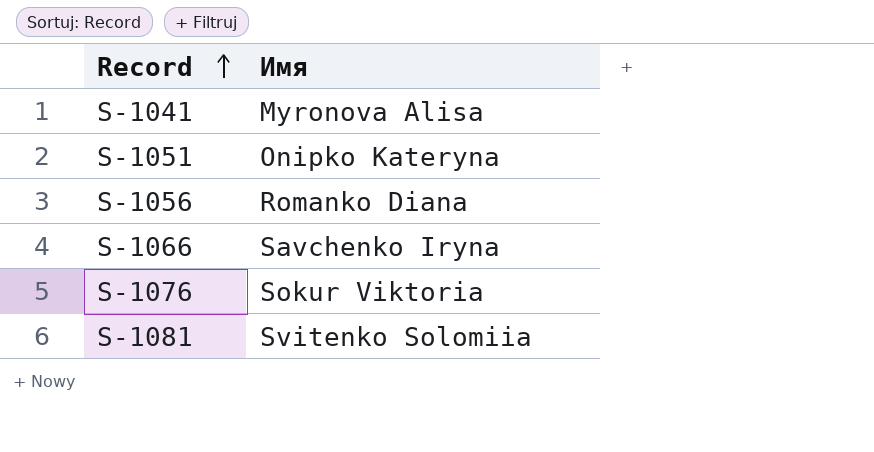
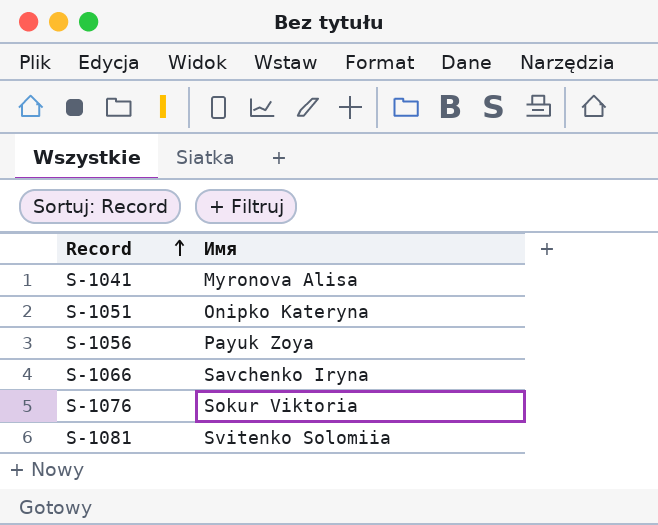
S-1056 | Имя: Romanko Diana -> Payuk Zoya

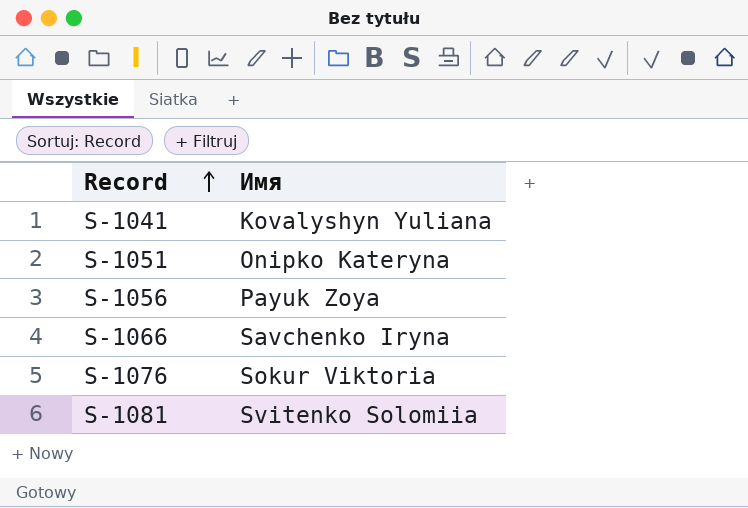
S-1041 | Имя: Myronova Alisa -> Kovalyshyn Yuliana

